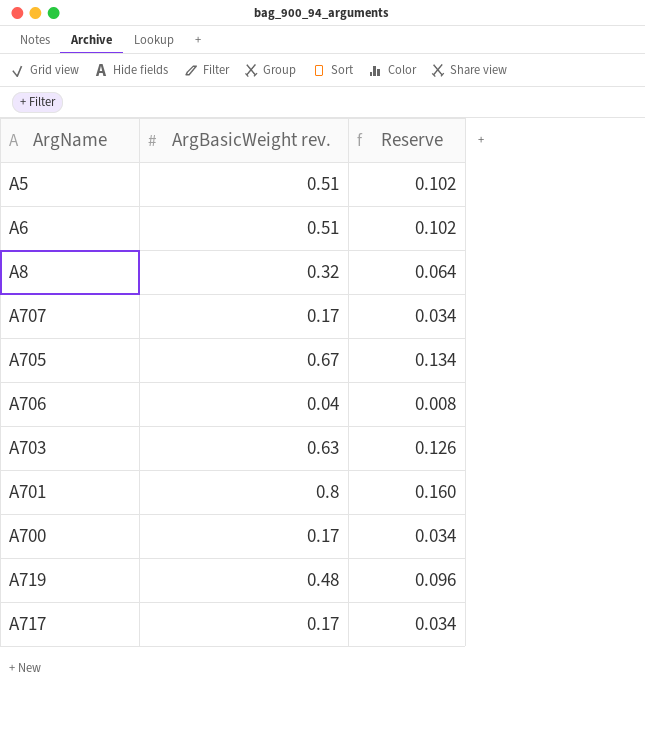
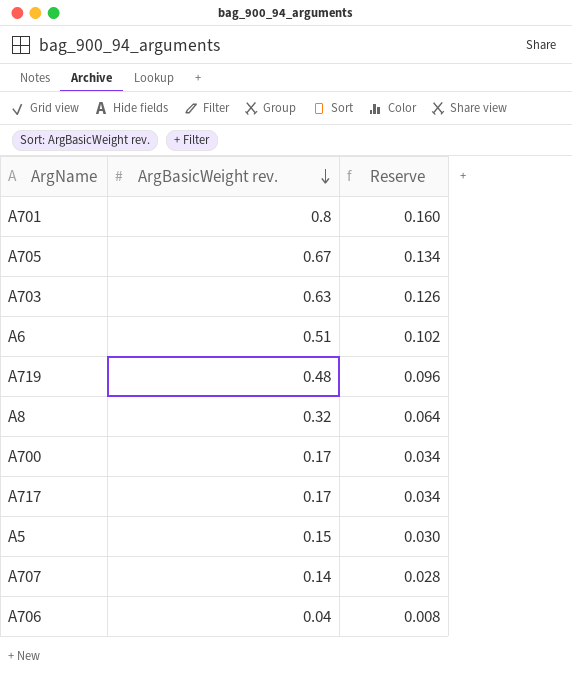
row order: none -> ArgBasicWeight rev. descending
A5 | ArgBasicWeight rev.: 0.51 -> 0.15
A5 | Reserve: 0.102 -> 0.030
A707 | ArgBasicWeight rev.: 0.17 -> 0.14
A707 | Reserve: 0.034 -> 0.028

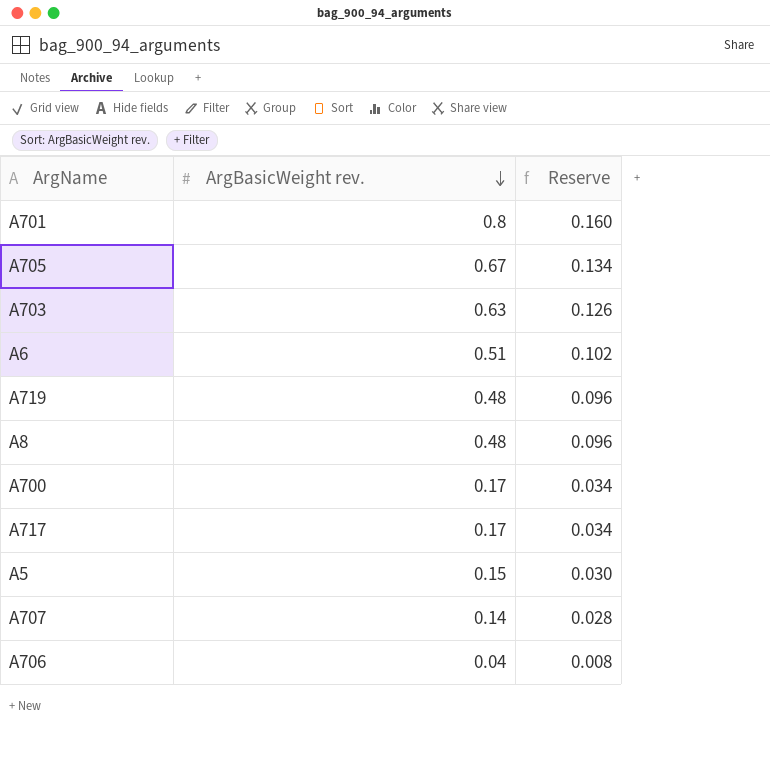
A8 | ArgBasicWeight rev.: 0.32 -> 0.48
A8 | Reserve: 0.064 -> 0.096

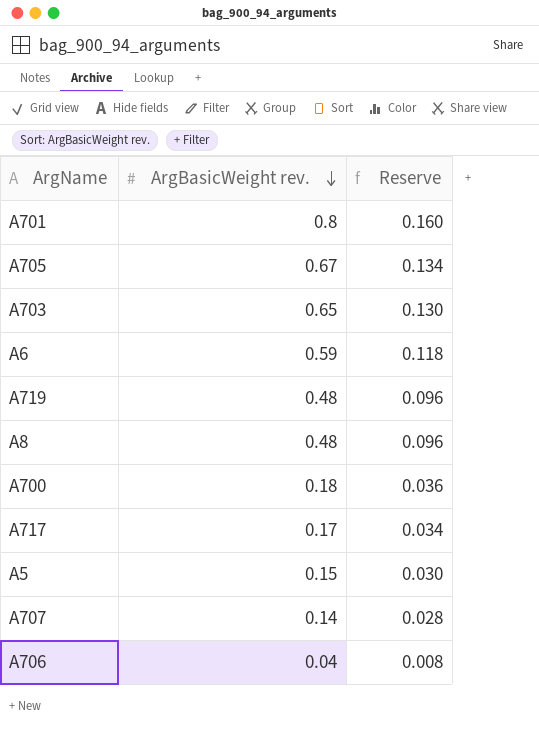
A703 | ArgBasicWeight rev.: 0.63 -> 0.65
A703 | Reserve: 0.126 -> 0.130
A6 | ArgBasicWeight rev.: 0.51 -> 0.59
A6 | Reserve: 0.102 -> 0.118
A700 | ArgBasicWeight rev.: 0.17 -> 0.18
A700 | Reserve: 0.034 -> 0.036

